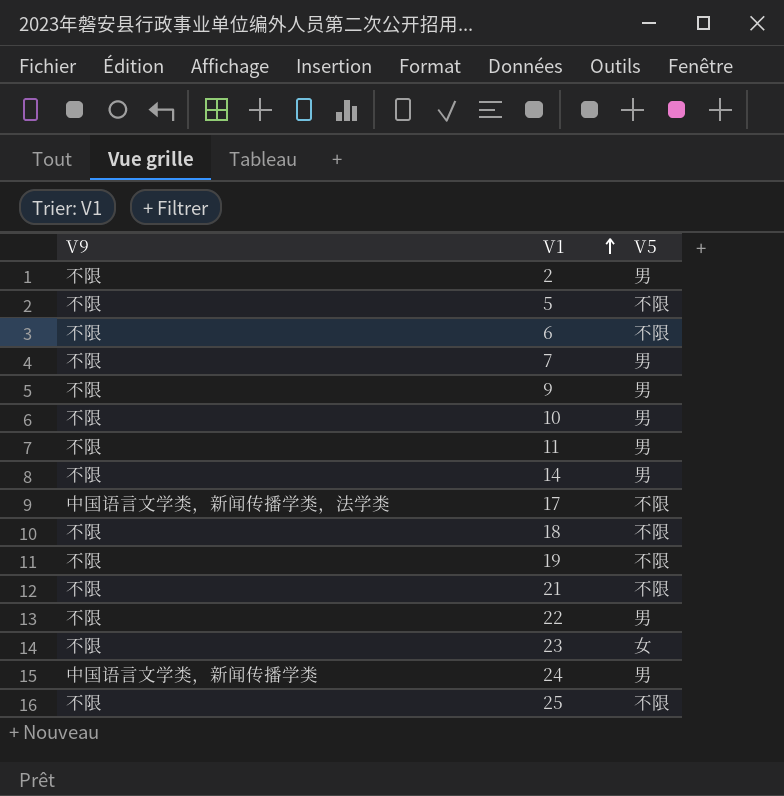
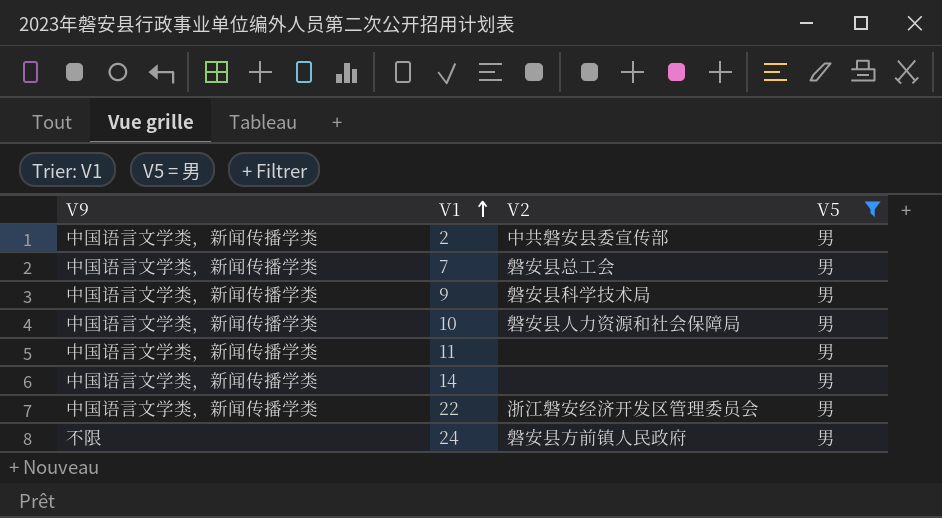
filter: none -> V5 = 男
column V2 | position: none -> 3
2 | V9: 不限 -> 中国语言文学类，新闻传播学类
7 | V9: 不限 -> 中国语言文学类，新闻传播学类
9 | V9: 不限 -> 中国语言文学类，新闻传播学类
10 | V9: 不限 -> 中国语言文学类，新闻传播学类
11 | V9: 不限 -> 中国语言文学类，新闻传播学类
14 | V9: 不限 -> 中国语言文学类，新闻传播学类
22 | V9: 不限 -> 中国语言文学类，新闻传播学类
24 | V9: 中国语言文学类，新闻传播学类 -> 不限

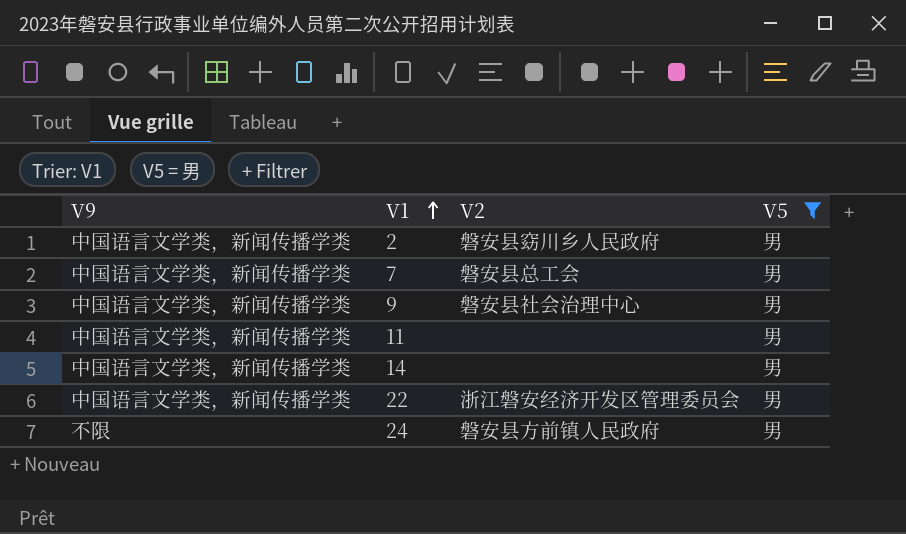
row 10: 中国语言文学类，新闻传播学类 | 磐安县人力资源和社会保障局 | 男 -> none
2 | V2: 中共磐安县委宣传部 -> 磐安县窈川乡人民政府
9 | V2: 磐安县科学技术局 -> 磐安县社会治理中心

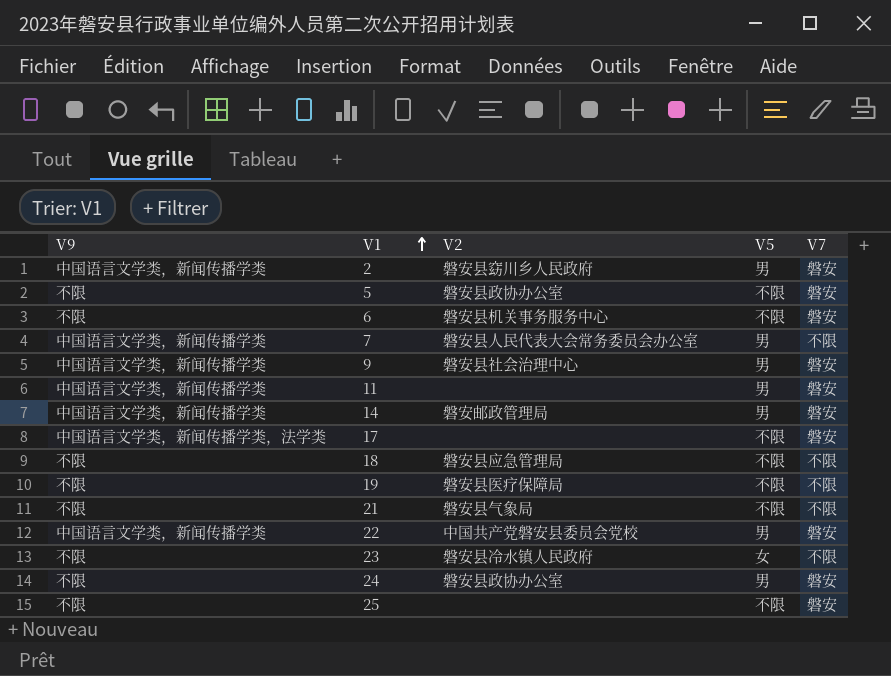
filter: V5 = 男 -> none
column V7 | position: none -> 5
7 | V2: 磐安县总工会 -> 磐安县人民代表大会常务委员会办公室
14 | V2: none -> 磐安邮政管理局
22 | V2: 浙江磐安经济开发区管理委员会 -> 中国共产党磐安县委员会党校
24 | V2: 磐安县方前镇人民政府 -> 磐安县政协办公室

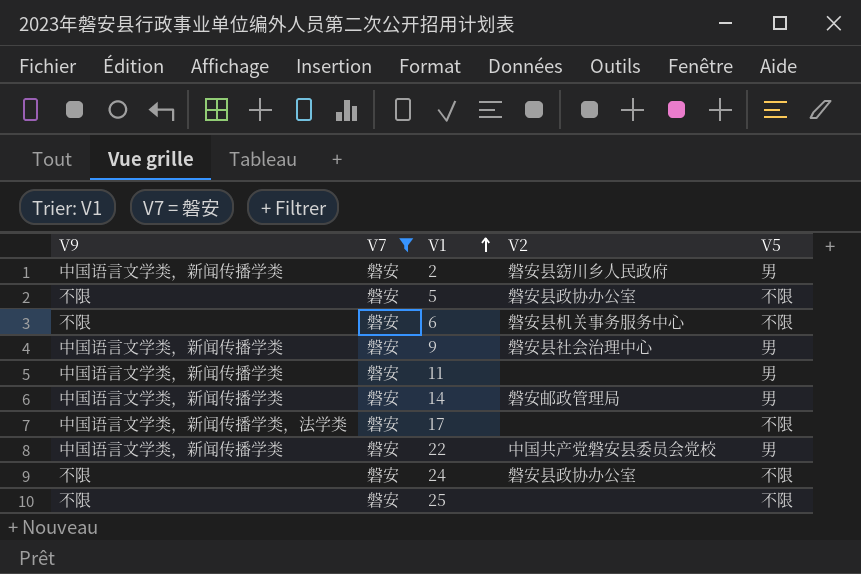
filter: none -> V7 = 磐安
column V7 | position: 5 -> 2
24 | V5: 男 -> 不限

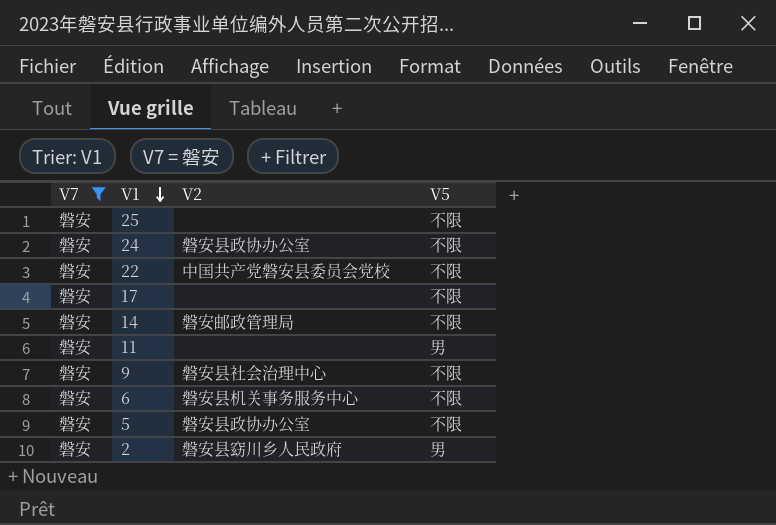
row order: V1 ascending -> V1 descending
column V9 | position: 1 -> none
22 | V5: 男 -> 不限
14 | V5: 男 -> 不限
9 | V5: 男 -> 不限

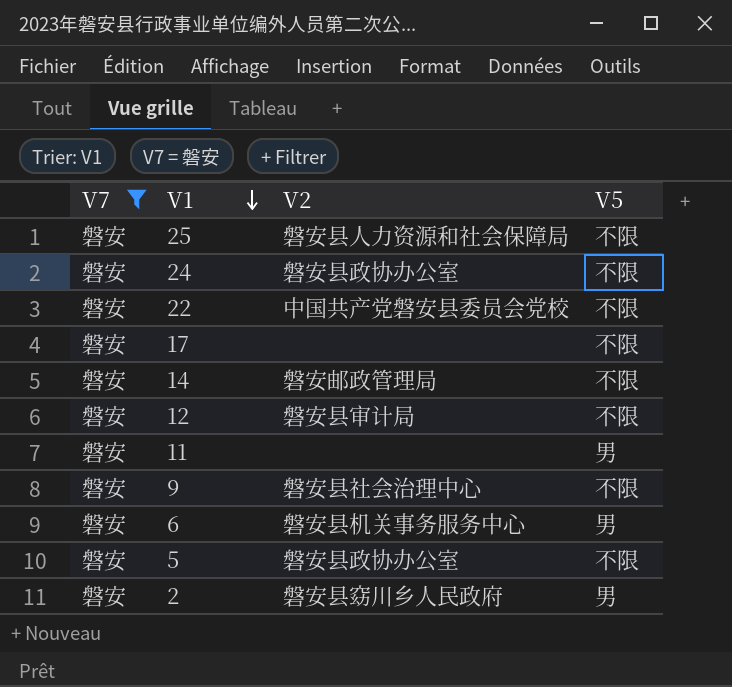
25 | V2: none -> 磐安县人力资源和社会保障局
row 12: none -> 磐安 | 磐安县审计局 | 不限
6 | V5: 不限 -> 男

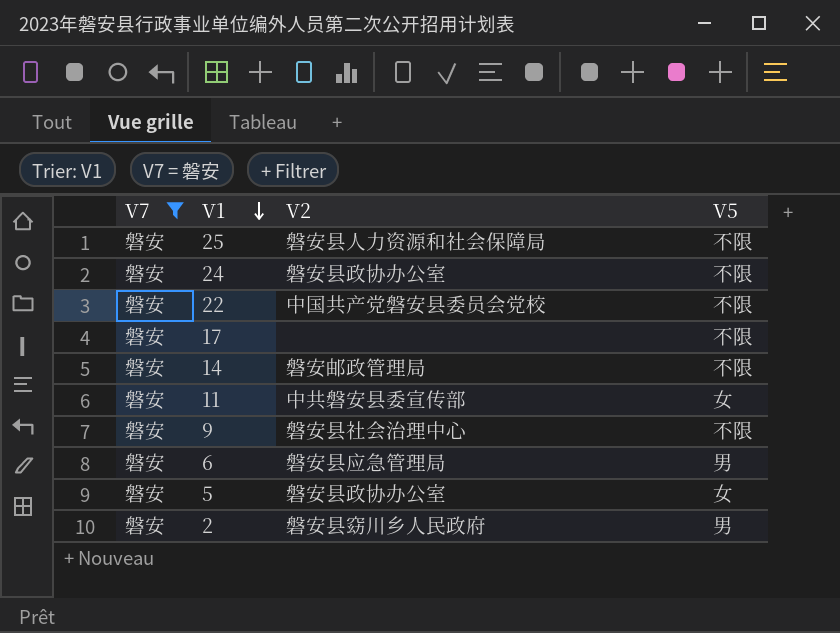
row 12: 磐安 | 磐安县审计局 | 不限 -> none
11 | V2: none -> 中共磐安县委宣传部
11 | V5: 男 -> 女
6 | V2: 磐安县机关事务服务中心 -> 磐安县应急管理局
5 | V5: 不限 -> 女

